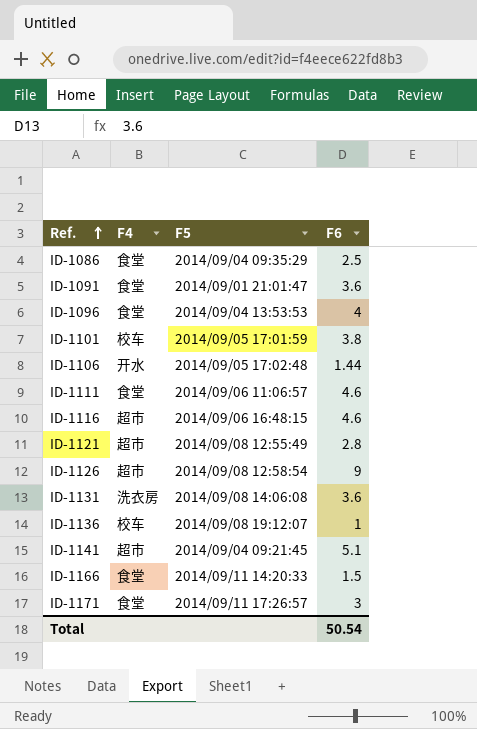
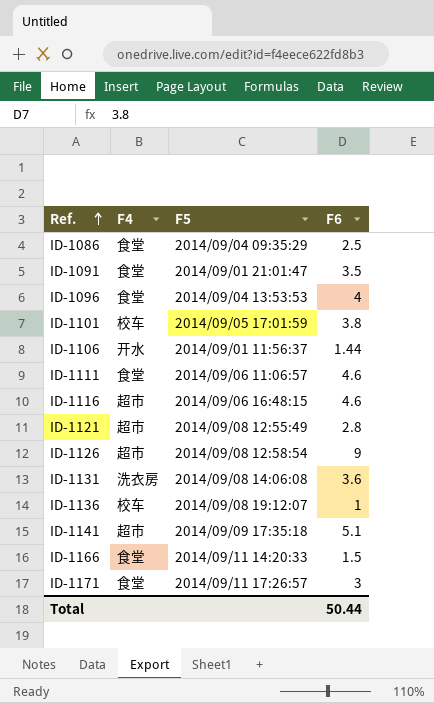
ID-1091 | F6: 3.6 -> 3.5
ID-1106 | F5: 2014/09/05 17:02:48 -> 2014/09/01 11:56:37
ID-1141 | F5: 2014/09/04 09:21:45 -> 2014/09/09 17:35:18
Total | F6: 50.54 -> 50.44

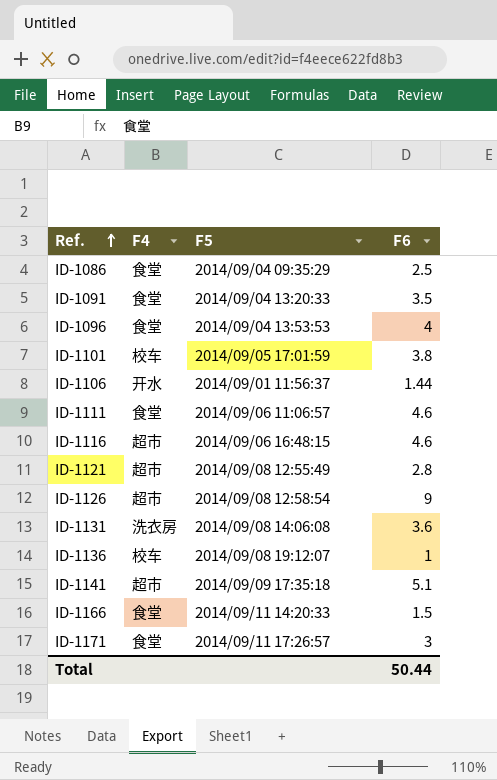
ID-1091 | F5: 2014/09/01 21:01:47 -> 2014/09/04 13:20:33

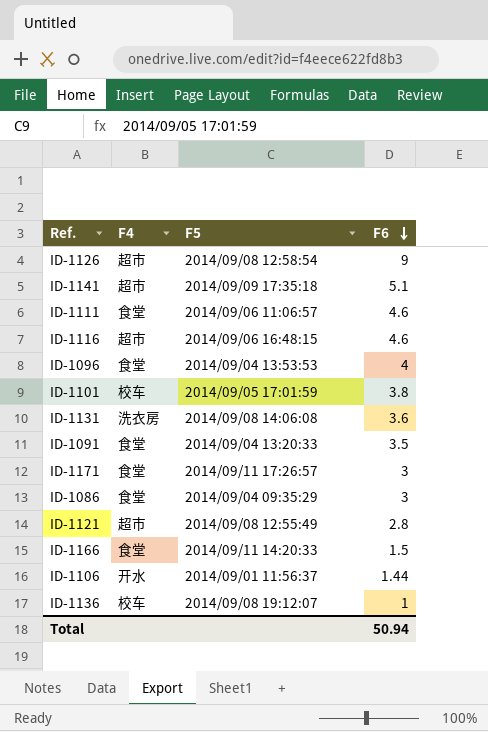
row order: Ref. ascending -> F6 descending
ID-1086 | F6: 2.5 -> 3
Total | F6: 50.44 -> 50.94

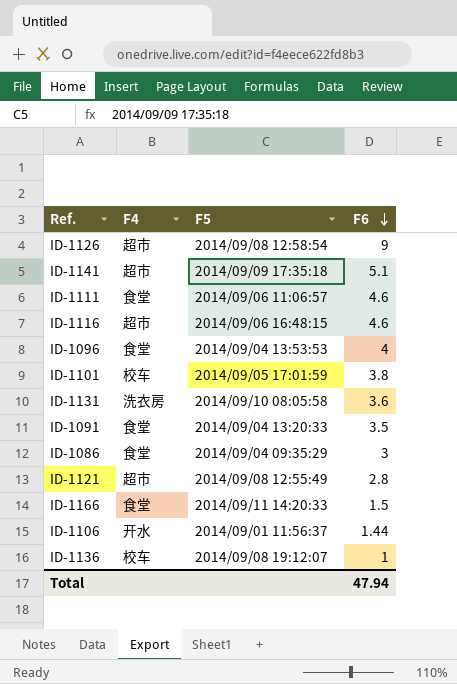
row ID-1171: 食堂 | 2014/09/11 17:26:57 | 3 -> none
ID-1131 | F5: 2014/09/08 14:06:08 -> 2014/09/10 08:05:58
Total | F6: 50.94 -> 47.94

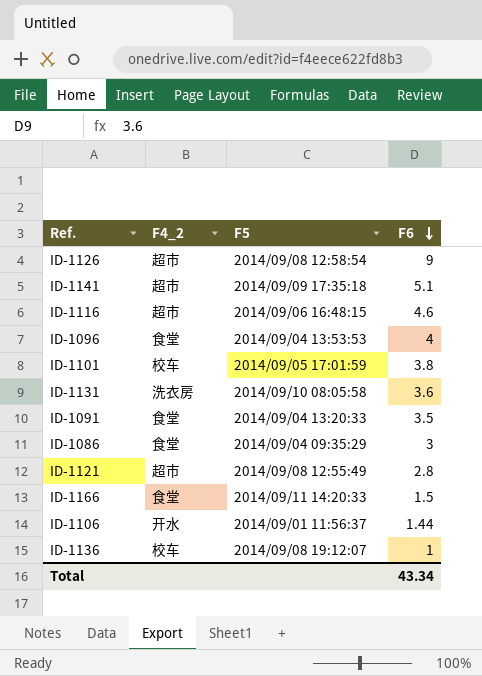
column name: F4 -> F4_2
row ID-1111: 食堂 | 2014/09/06 11:06:57 | 4.6 -> none
Total | F6: 47.94 -> 43.34

